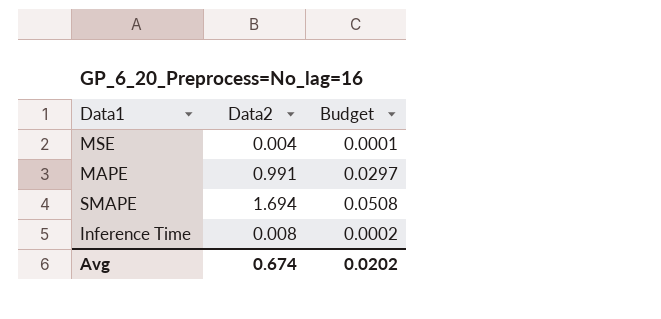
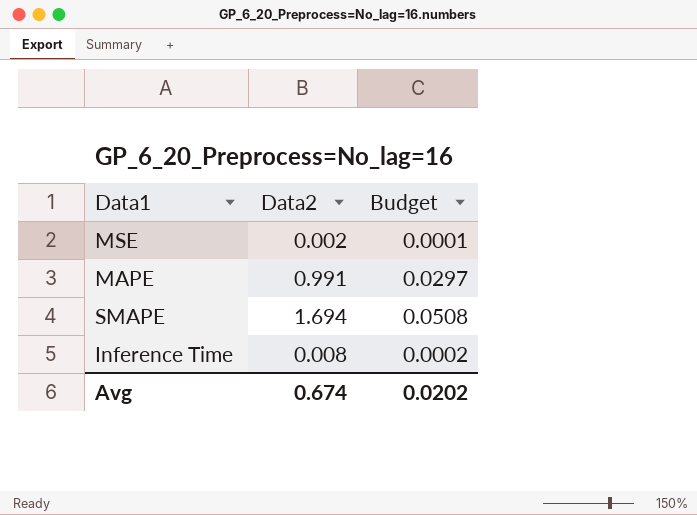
MSE | Data2: 0.004 -> 0.002

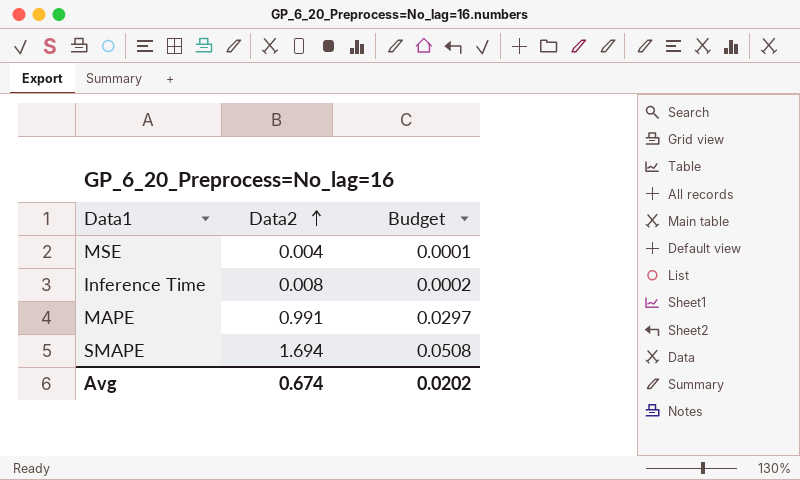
row order: none -> Data2 ascending
MSE | Data2: 0.002 -> 0.004

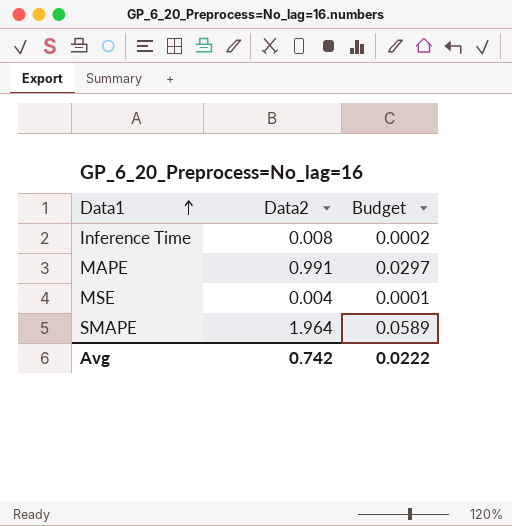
row order: Data2 ascending -> Data1 ascending
SMAPE | Data2: 1.694 -> 1.964
SMAPE | Budget: 0.0508 -> 0.0589
Avg | Data2: 0.674 -> 0.742
Avg | Budget: 0.0202 -> 0.0222

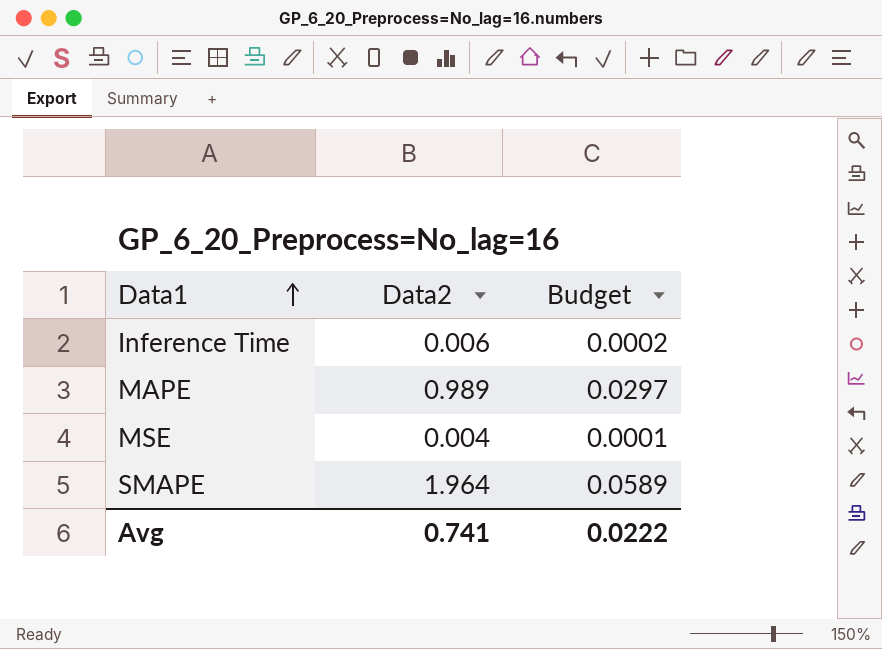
Inference Time | Data2: 0.008 -> 0.006
MAPE | Data2: 0.991 -> 0.989
Avg | Data2: 0.742 -> 0.741

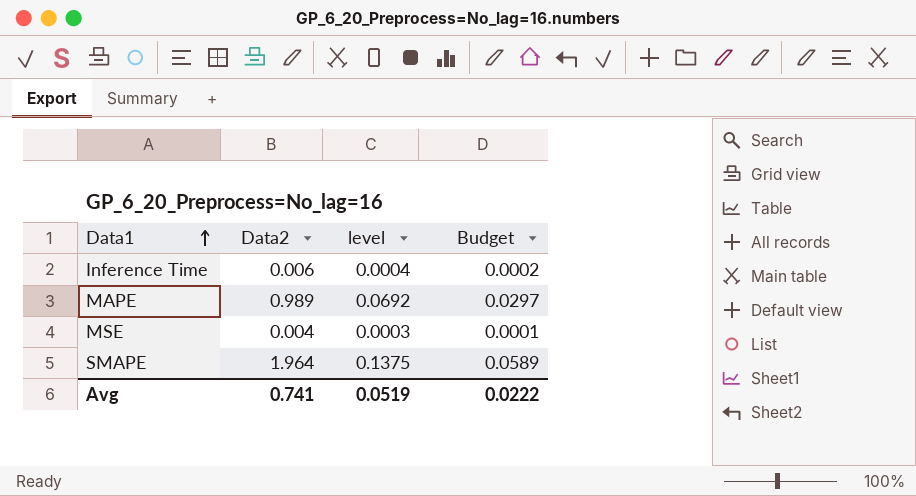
column level | formula: none -> [Data2] * 0.07

